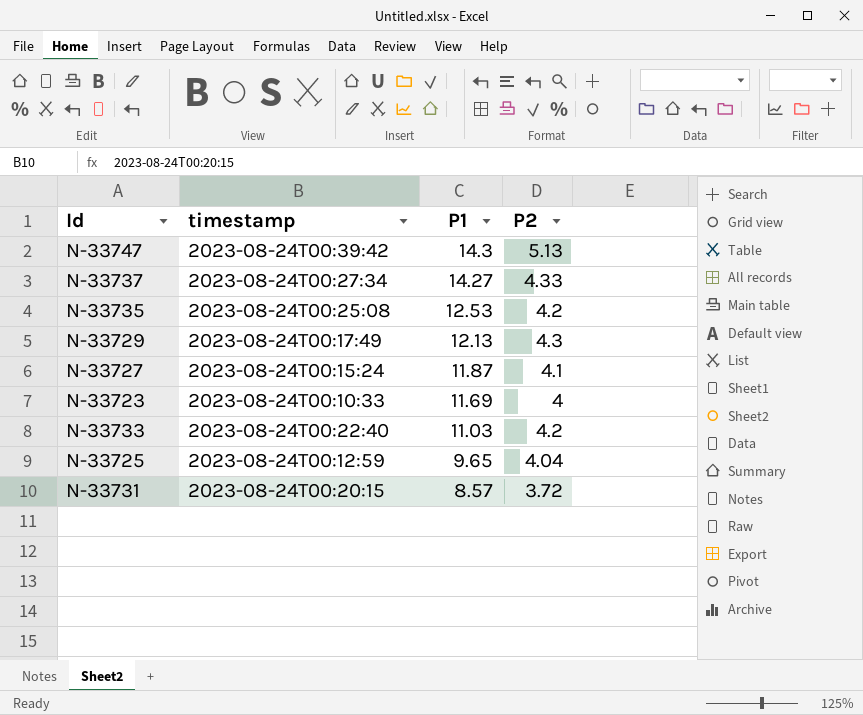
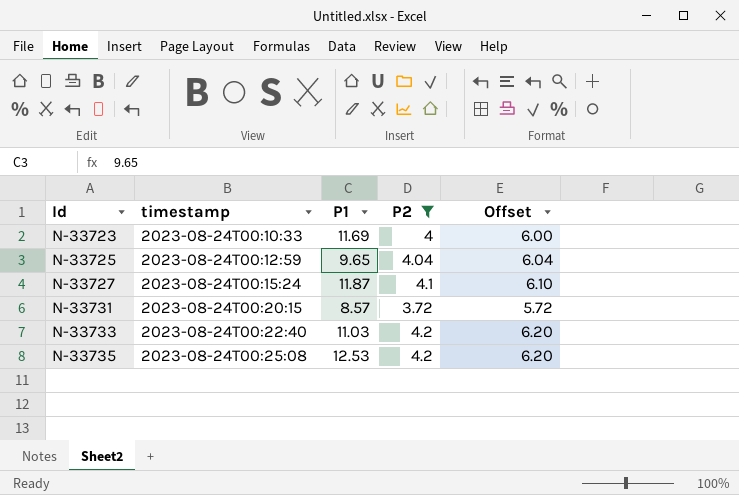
filter: none -> P2 <= 4.2
row order: P1 descending -> Id ascending
column Offset | formula: none -> [P2] + 2

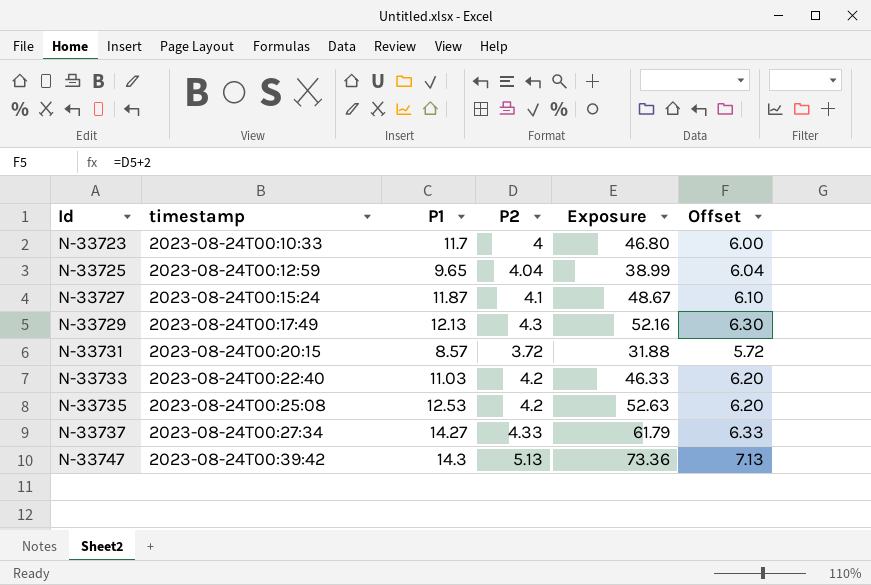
filter: P2 <= 4.2 -> none
column Exposure | formula: none -> [P1] * [P2]
N-33723 | P1: 11.69 -> 11.7

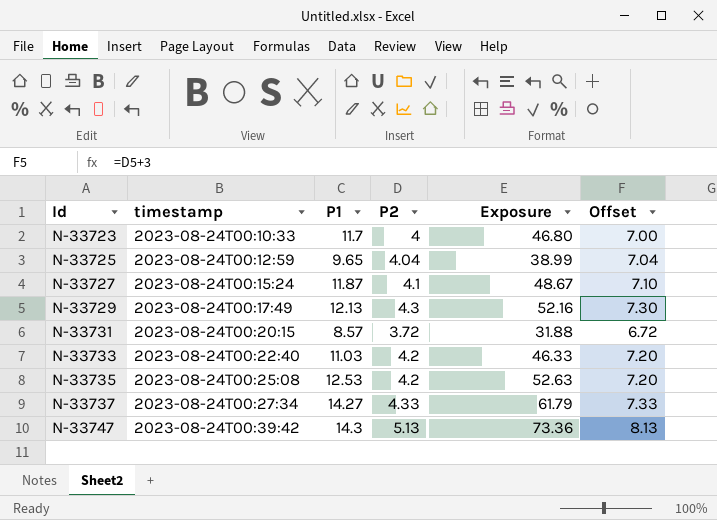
column Offset | formula: [P2] + 2 -> [P2] + 3

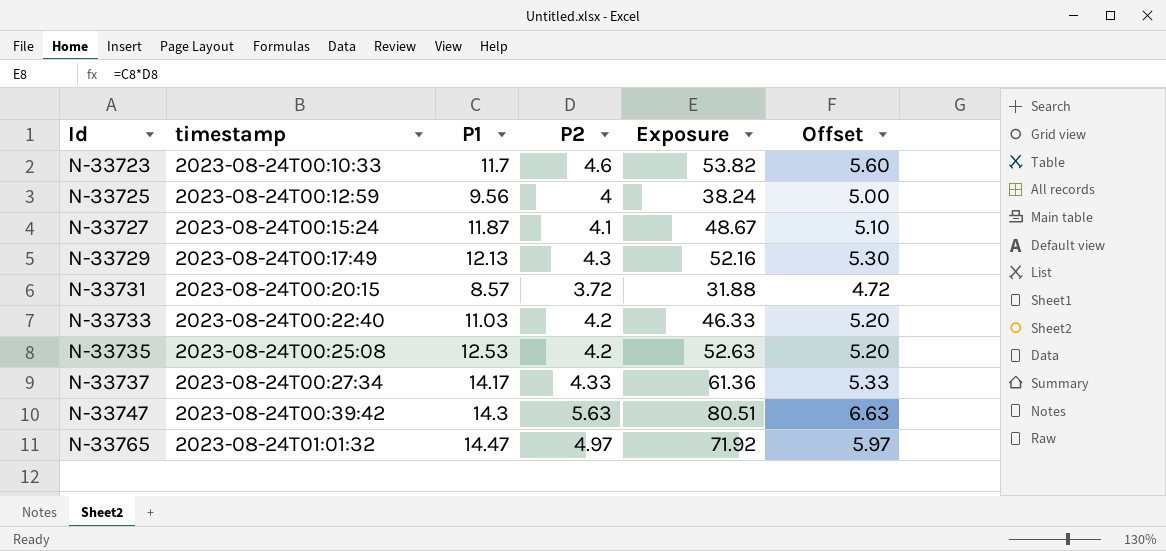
column Offset | formula: [P2] + 3 -> [P2] + 1
N-33723 | P2: 4 -> 4.6
N-33723 | Exposure: 46.80 -> 53.82
N-33725 | P1: 9.65 -> 9.56
N-33725 | P2: 4.04 -> 4
N-33725 | Exposure: 38.99 -> 38.24
N-33737 | P1: 14.27 -> 14.17
N-33737 | Exposure: 61.79 -> 61.36
N-33747 | P2: 5.13 -> 5.63
N-33747 | Exposure: 73.36 -> 80.51
row N-33765: none -> 2023-08-24T01:01:32 | 14.47 | 4.97 | 71.92 | 5.97

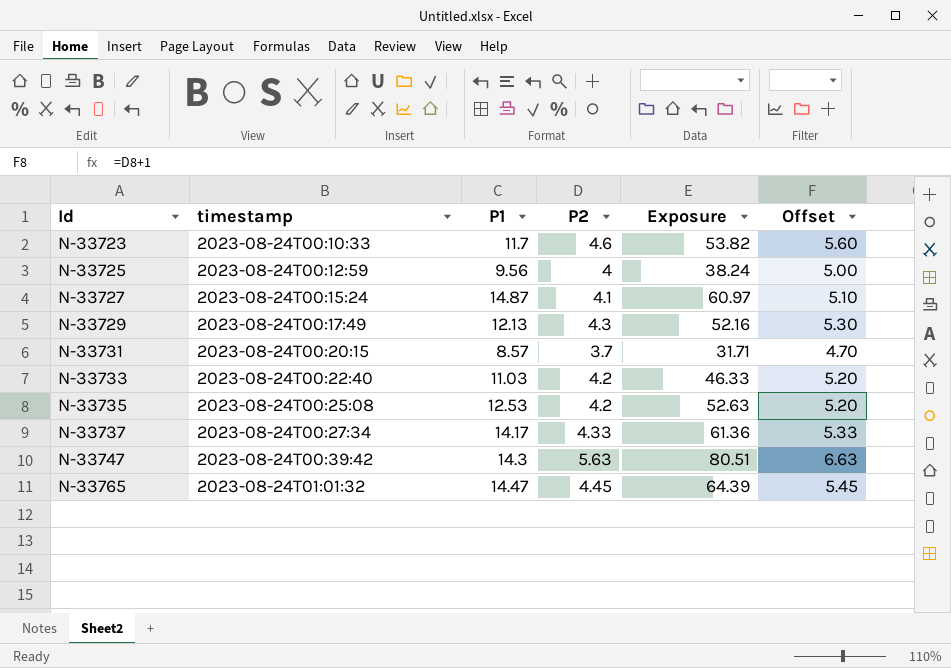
N-33727 | P1: 11.87 -> 14.87
N-33727 | Exposure: 48.67 -> 60.97
N-33731 | P2: 3.72 -> 3.7
N-33731 | Exposure: 31.88 -> 31.71
N-33731 | Offset: 4.72 -> 4.70
N-33765 | P2: 4.97 -> 4.45
N-33765 | Exposure: 71.92 -> 64.39
N-33765 | Offset: 5.97 -> 5.45

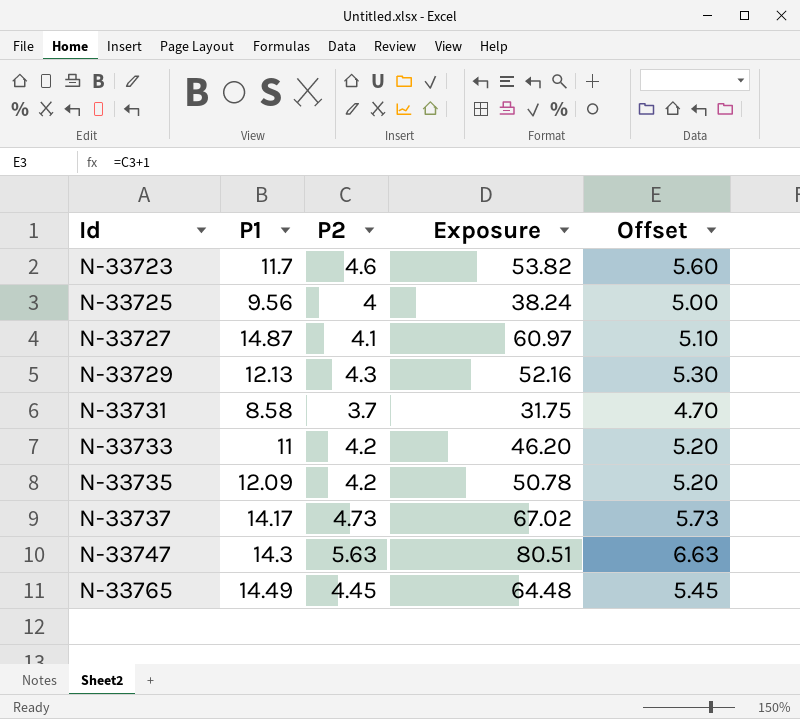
column timestamp | position: 2 -> none
N-33731 | P1: 8.57 -> 8.58
N-33731 | Exposure: 31.71 -> 31.75
N-33733 | P1: 11.03 -> 11
N-33733 | Exposure: 46.33 -> 46.20
N-33735 | P1: 12.53 -> 12.09
N-33735 | Exposure: 52.63 -> 50.78
N-33737 | P2: 4.33 -> 4.73
N-33737 | Exposure: 61.36 -> 67.02
N-33737 | Offset: 5.33 -> 5.73
N-33765 | P1: 14.47 -> 14.49
N-33765 | Exposure: 64.39 -> 64.48

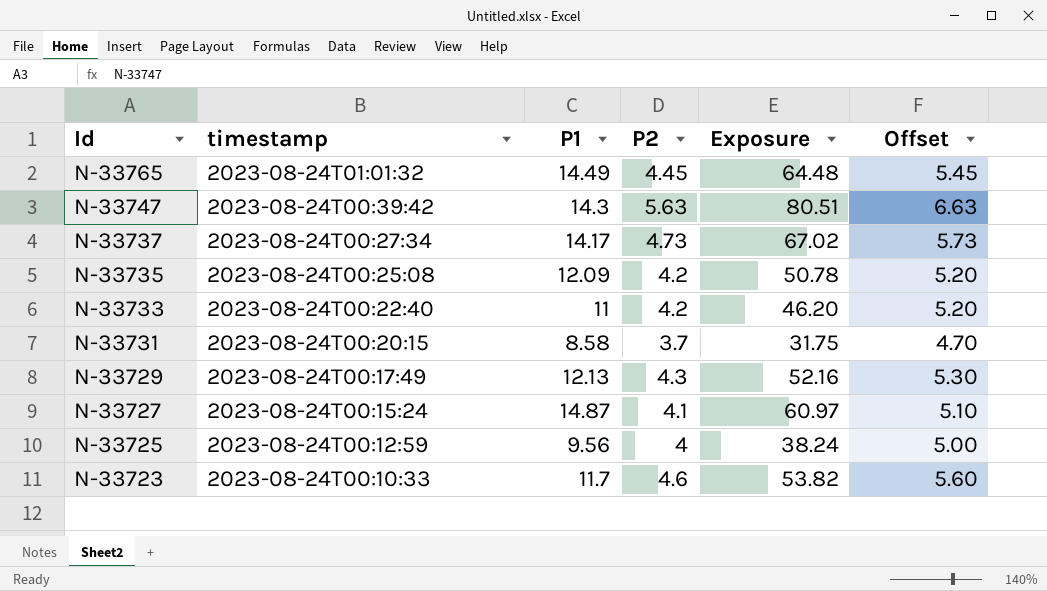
row order: Id ascending -> Id descending
column timestamp | position: none -> 2

